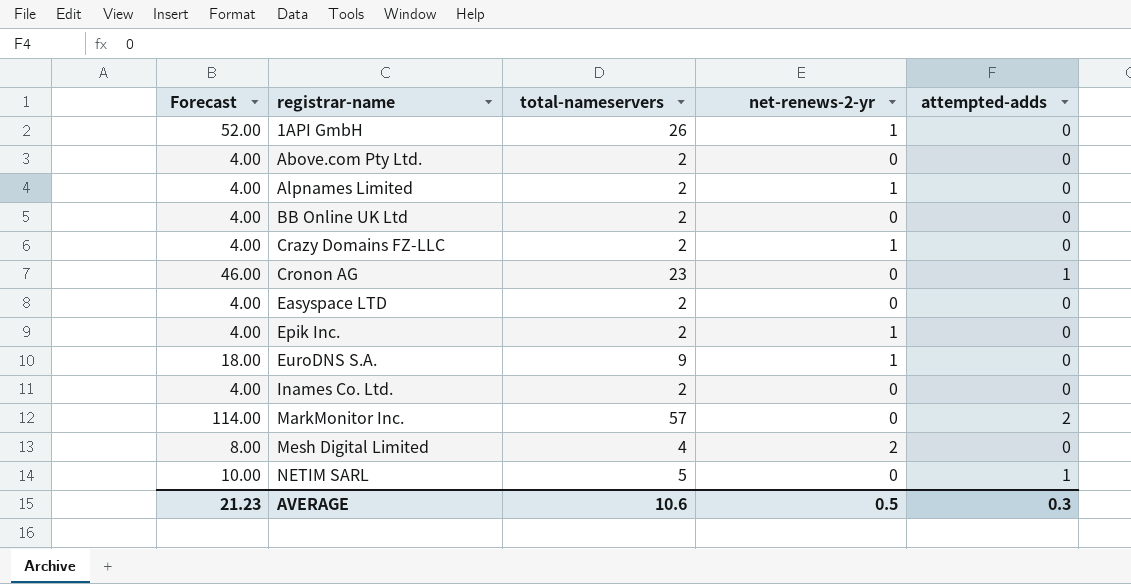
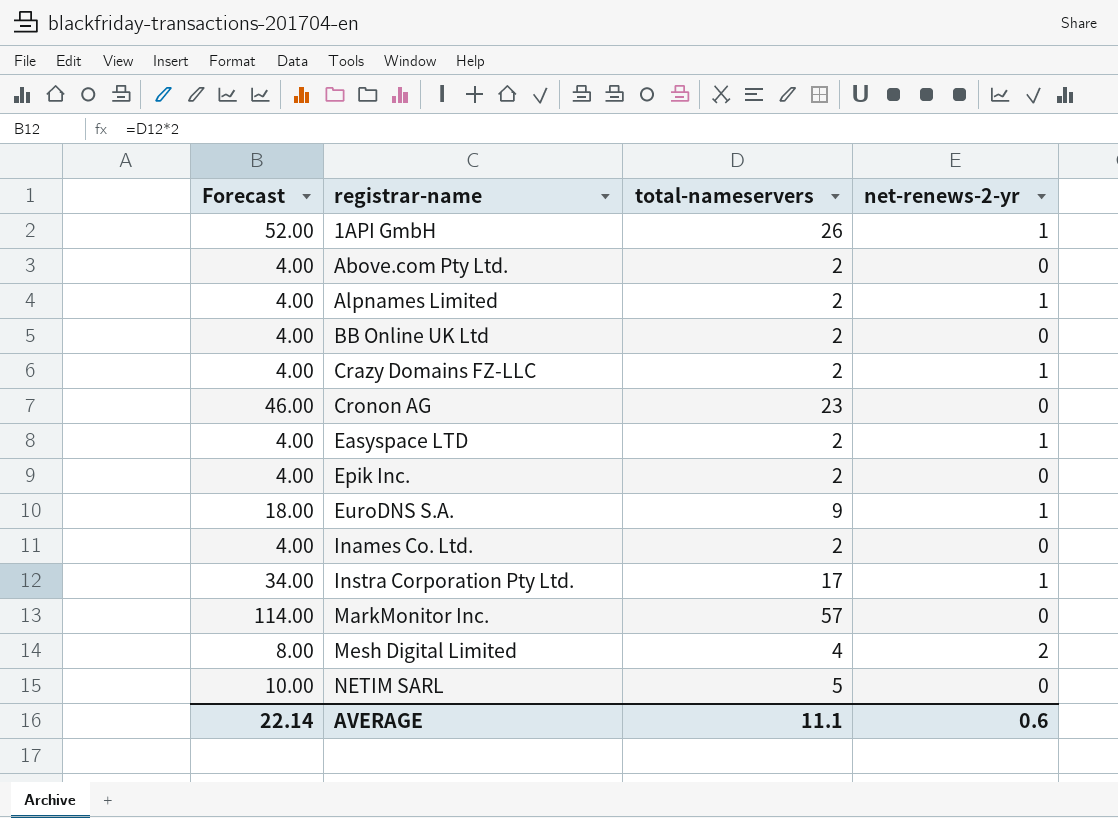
column attempted-adds | position: 5 -> none
Easyspace LTD | net-renews-2-yr: 0 -> 1
Epik Inc. | net-renews-2-yr: 1 -> 0
row Instra Corporation Pty Ltd.: none -> 34.00 | 17 | 1
AVERAGE | Forecast: 21.23 -> 22.14
AVERAGE | total-nameservers: 10.6 -> 11.1
AVERAGE | net-renews-2-yr: 0.5 -> 0.6

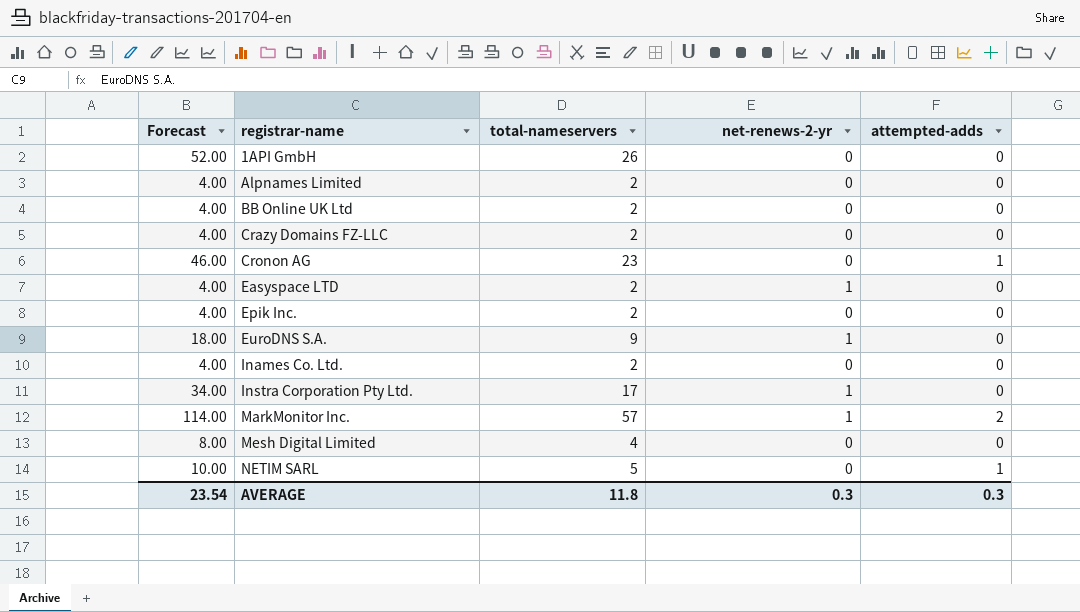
column attempted-adds | position: none -> 5
row Above.com Pty Ltd.: 4.00 | 2 | 0 -> none
1API GmbH | net-renews-2-yr: 1 -> 0
Alpnames Limited | net-renews-2-yr: 1 -> 0
Crazy Domains FZ-LLC | net-renews-2-yr: 1 -> 0
MarkMonitor Inc. | net-renews-2-yr: 0 -> 1
Mesh Digital Limited | net-renews-2-yr: 2 -> 0
AVERAGE | Forecast: 22.14 -> 23.54
AVERAGE | total-nameservers: 11.1 -> 11.8
AVERAGE | net-renews-2-yr: 0.6 -> 0.3

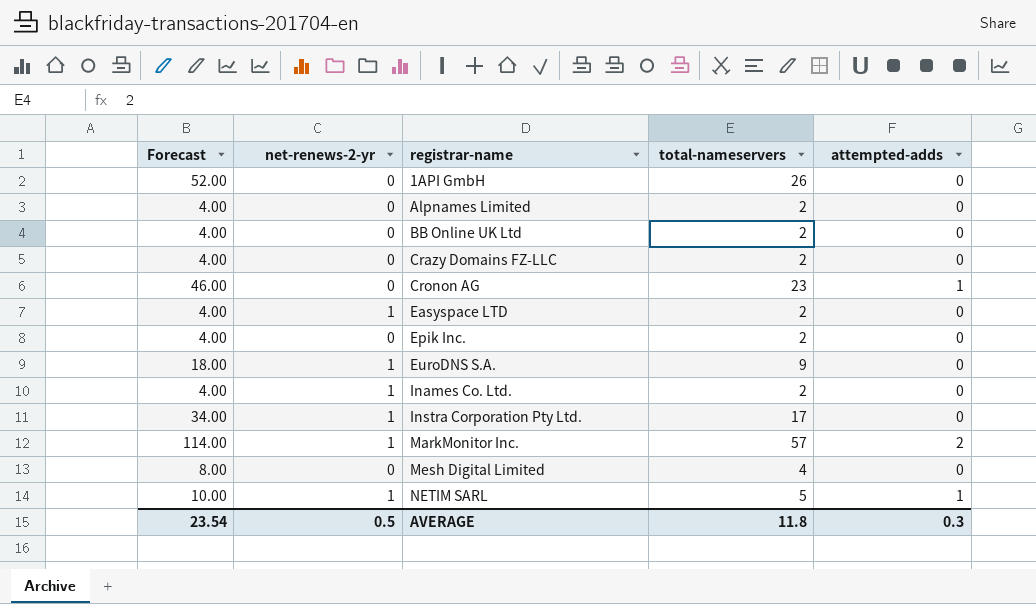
column net-renews-2-yr | position: 4 -> 2
Inames Co. Ltd. | net-renews-2-yr: 0 -> 1
NETIM SARL | net-renews-2-yr: 0 -> 1
AVERAGE | net-renews-2-yr: 0.3 -> 0.5

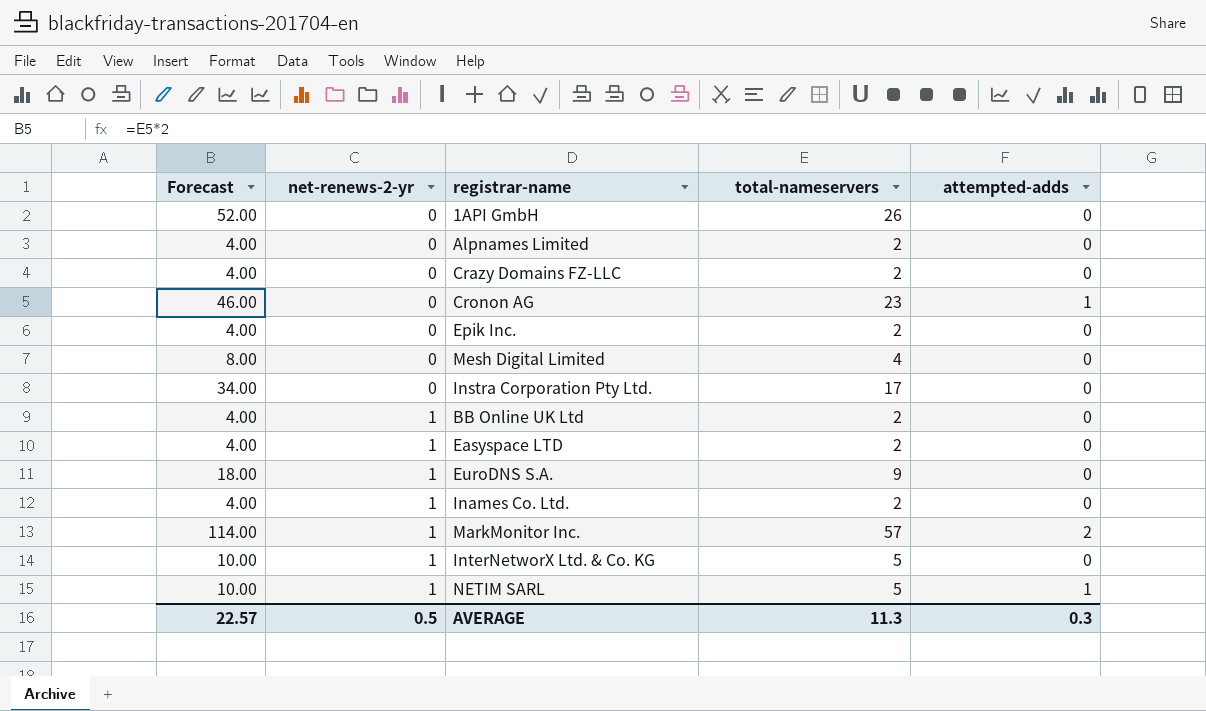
row order: registrar-name ascending -> net-renews-2-yr ascending
Instra Corporation Pty Ltd. | net-renews-2-yr: 1 -> 0
BB Online UK Ltd | net-renews-2-yr: 0 -> 1
row InterNetworX Ltd. & Co. KG: none -> 10.00 | 1 | 5 | 0
AVERAGE | Forecast: 23.54 -> 22.57
AVERAGE | total-nameservers: 11.8 -> 11.3

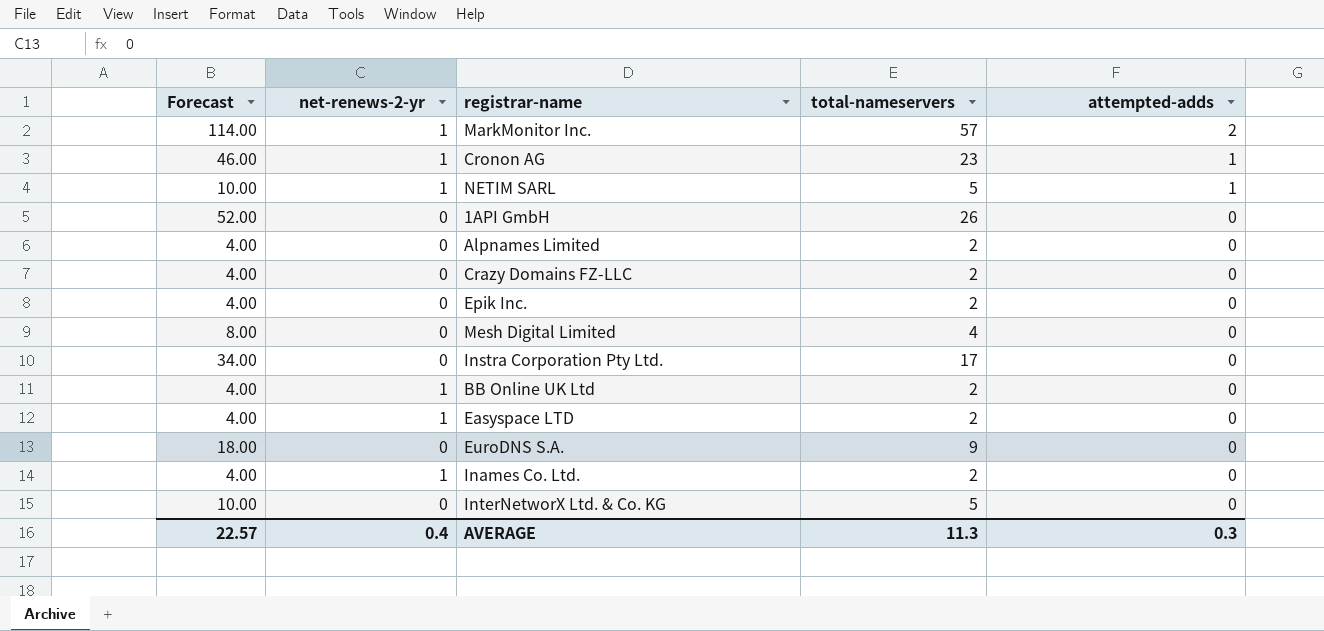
row order: net-renews-2-yr ascending -> attempted-adds descending
Cronon AG | net-renews-2-yr: 0 -> 1
EuroDNS S.A. | net-renews-2-yr: 1 -> 0
InterNetworX Ltd. & Co. KG | net-renews-2-yr: 1 -> 0
AVERAGE | net-renews-2-yr: 0.5 -> 0.4

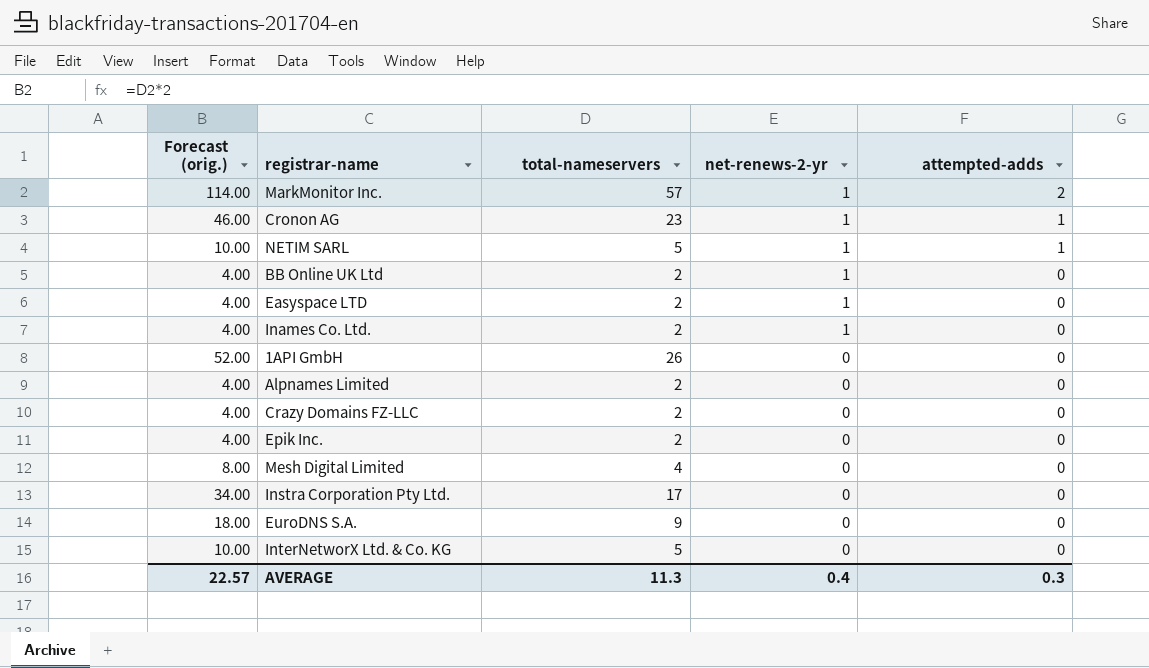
row order: attempted-adds descending -> net-renews-2-yr descending
column name: Forecast -> Forecast (orig.)
column net-renews-2-yr | position: 2 -> 4

